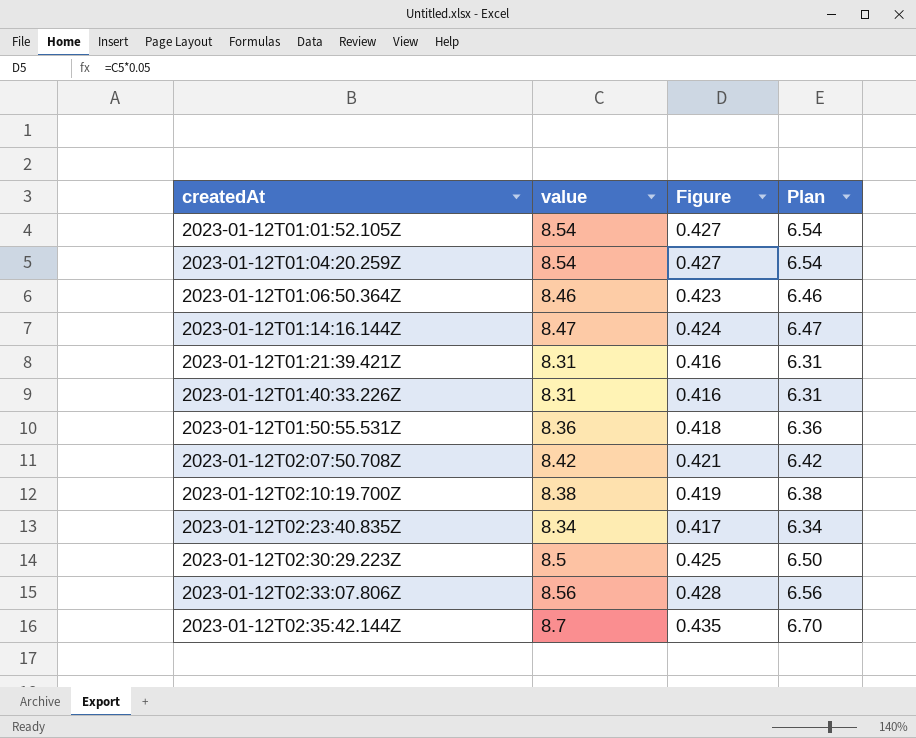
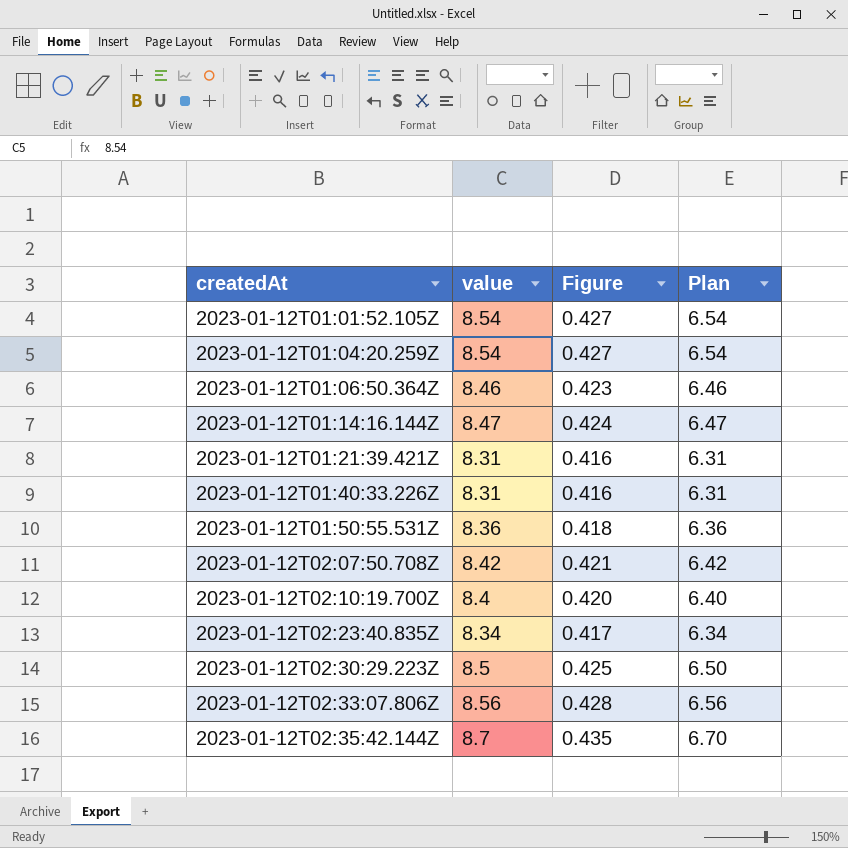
2023-01-12T02:10:19.700Z | value: 8.38 -> 8.4
2023-01-12T02:10:19.700Z | Figure: 0.419 -> 0.420
2023-01-12T02:10:19.700Z | Plan: 6.38 -> 6.40

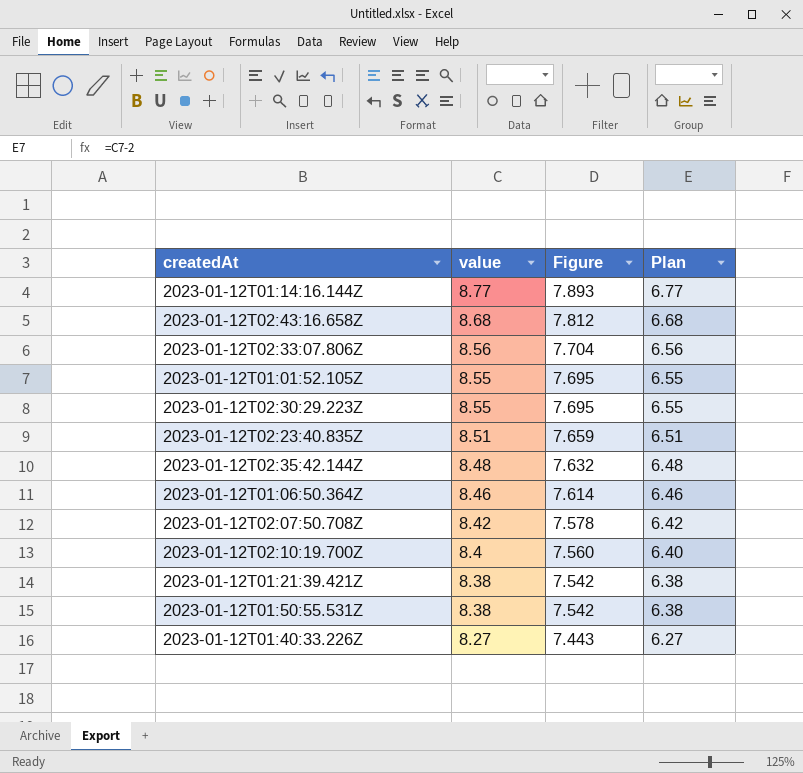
row order: createdAt ascending -> value descending
column Figure | formula: [value] * 0.05 -> [value] * 0.9
row 2023-01-12T01:04:20.259Z: 8.54 | 0.427 | 6.54 -> none
2023-01-12T01:14:16.144Z | value: 8.47 -> 8.77
2023-01-12T01:14:16.144Z | Plan: 6.47 -> 6.77
row 2023-01-12T02:43:16.658Z: none -> 8.68 | 7.812 | 6.68
2023-01-12T01:01:52.105Z | value: 8.54 -> 8.55
2023-01-12T01:01:52.105Z | Plan: 6.54 -> 6.55
2023-01-12T02:30:29.223Z | value: 8.5 -> 8.55
2023-01-12T02:30:29.223Z | Plan: 6.50 -> 6.55
2023-01-12T02:23:40.835Z | value: 8.34 -> 8.51
2023-01-12T02:23:40.835Z | Plan: 6.34 -> 6.51
2023-01-12T02:35:42.144Z | value: 8.7 -> 8.48
2023-01-12T02:35:42.144Z | Plan: 6.70 -> 6.48
2023-01-12T01:21:39.421Z | value: 8.31 -> 8.38
2023-01-12T01:21:39.421Z | Plan: 6.31 -> 6.38
2023-01-12T01:50:55.531Z | value: 8.36 -> 8.38
2023-01-12T01:50:55.531Z | Plan: 6.36 -> 6.38
2023-01-12T01:40:33.226Z | value: 8.31 -> 8.27
2023-01-12T01:40:33.226Z | Plan: 6.31 -> 6.27

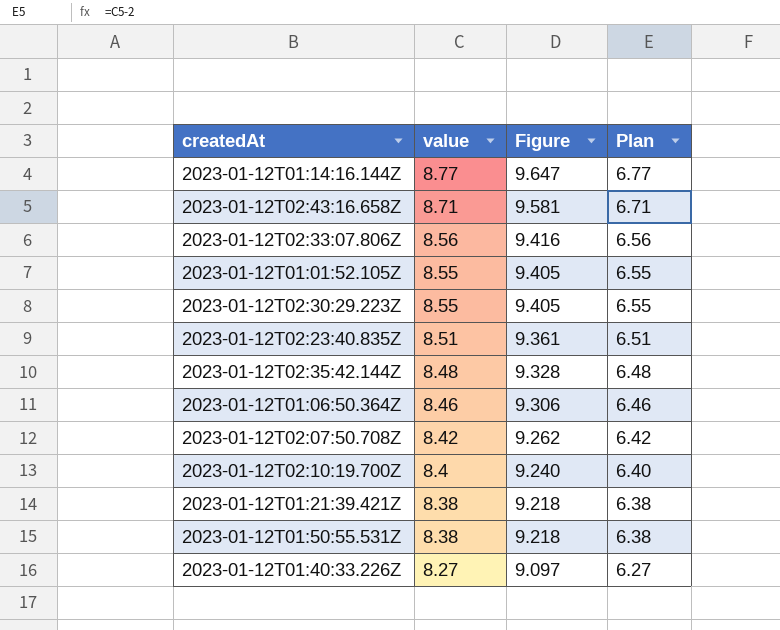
column Figure | formula: [value] * 0.9 -> [value] * 1.1
2023-01-12T02:43:16.658Z | value: 8.68 -> 8.71
2023-01-12T02:43:16.658Z | Plan: 6.68 -> 6.71

